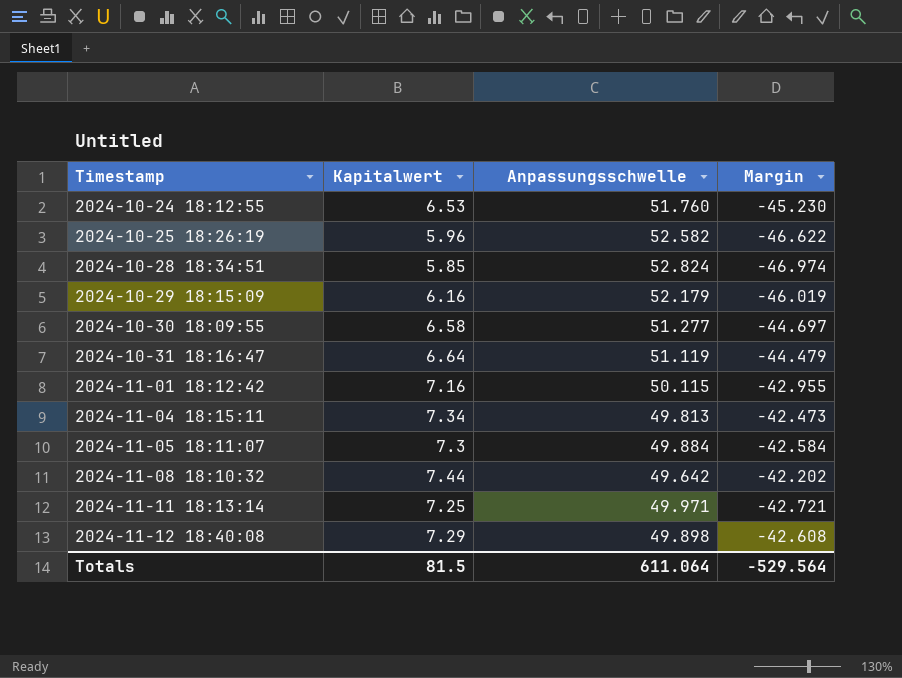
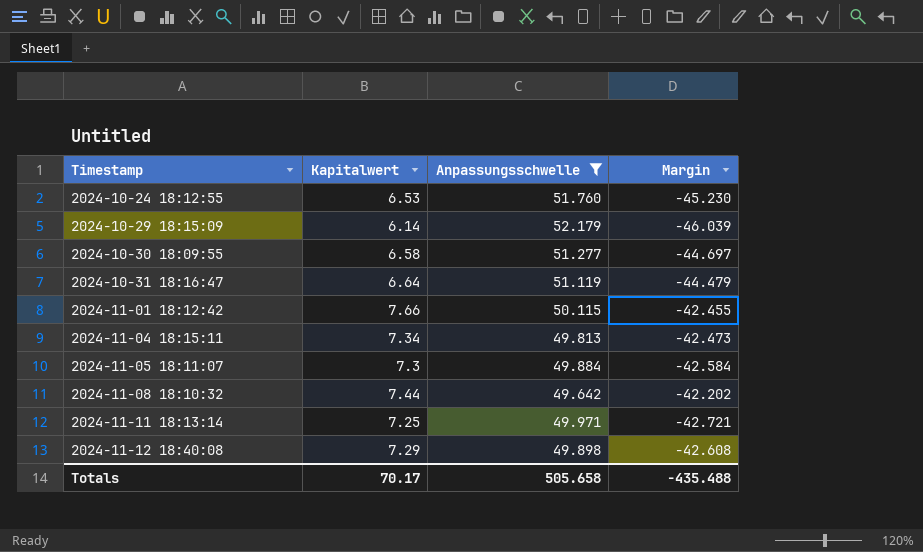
filter: none -> Anpassungsschwelle <= 52.179
2024-10-29 18:15:09 | Kapitalwert: 6.16 -> 6.14
2024-10-29 18:15:09 | Margin: -46.019 -> -46.039
2024-11-01 18:12:42 | Kapitalwert: 7.16 -> 7.66
2024-11-01 18:12:42 | Margin: -42.955 -> -42.455
Totals | Kapitalwert: 81.5 -> 70.17
Totals | Anpassungsschwelle: 611.064 -> 505.658
Totals | Margin: -529.564 -> -435.488

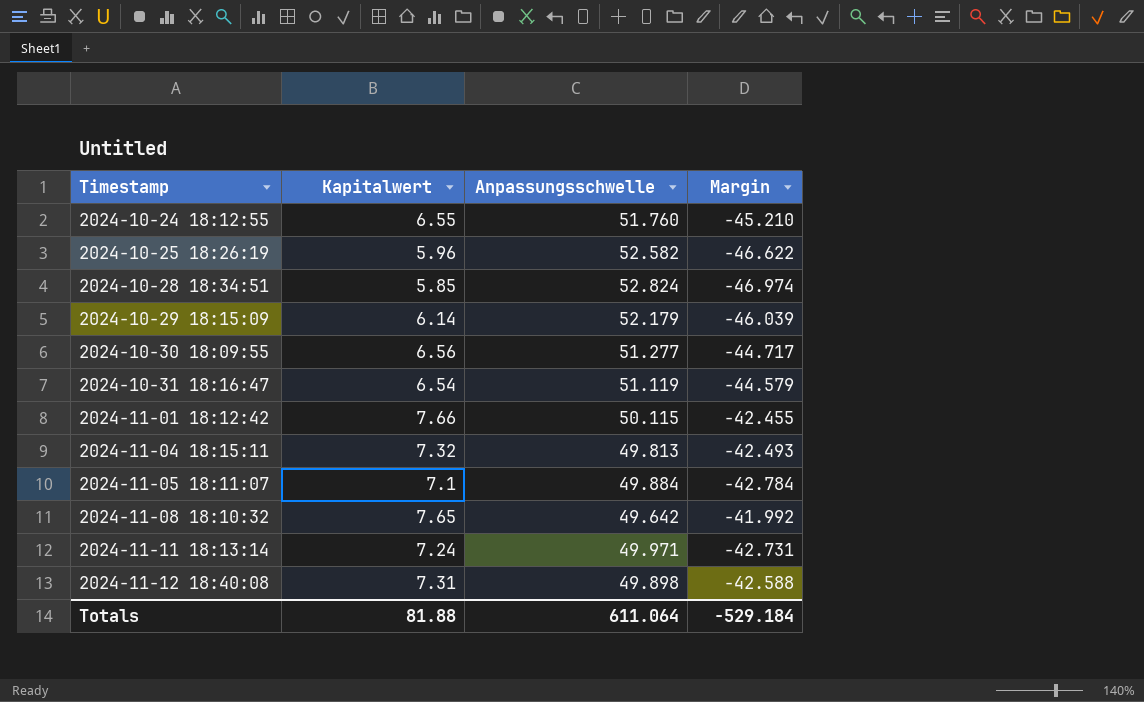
filter: Anpassungsschwelle <= 52.179 -> none
2024-10-24 18:12:55 | Kapitalwert: 6.53 -> 6.55
2024-10-24 18:12:55 | Margin: -45.230 -> -45.210
2024-10-30 18:09:55 | Kapitalwert: 6.58 -> 6.56
2024-10-30 18:09:55 | Margin: -44.697 -> -44.717
2024-10-31 18:16:47 | Kapitalwert: 6.64 -> 6.54
2024-10-31 18:16:47 | Margin: -44.479 -> -44.579
2024-11-04 18:15:11 | Kapitalwert: 7.34 -> 7.32
2024-11-04 18:15:11 | Margin: -42.473 -> -42.493
2024-11-05 18:11:07 | Kapitalwert: 7.3 -> 7.1
2024-11-05 18:11:07 | Margin: -42.584 -> -42.784
2024-11-08 18:10:32 | Kapitalwert: 7.44 -> 7.65
2024-11-08 18:10:32 | Margin: -42.202 -> -41.992
2024-11-11 18:13:14 | Kapitalwert: 7.25 -> 7.24
2024-11-11 18:13:14 | Margin: -42.721 -> -42.731
2024-11-12 18:40:08 | Kapitalwert: 7.29 -> 7.31
2024-11-12 18:40:08 | Margin: -42.608 -> -42.588
Totals | Kapitalwert: 70.17 -> 81.88
Totals | Anpassungsschwelle: 505.658 -> 611.064
Totals | Margin: -435.488 -> -529.184

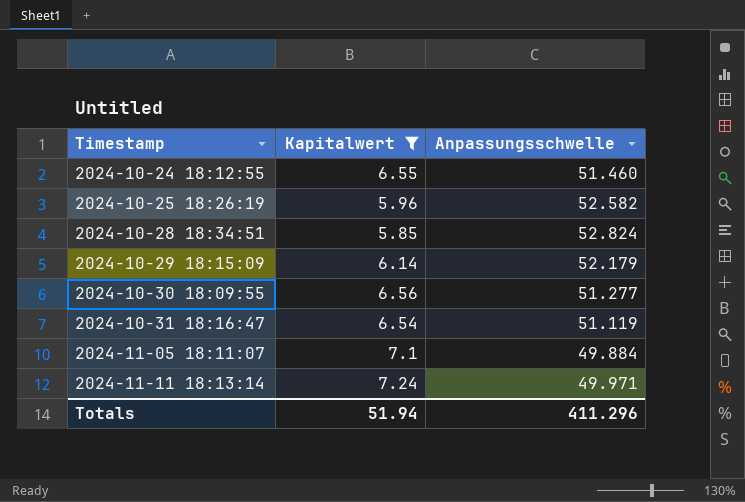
filter: none -> Kapitalwert <= 7.24
column Margin | formula: [Kapitalwert] - [Anpassungsschwelle] -> none
2024-10-24 18:12:55 | Anpassungsschwelle: 51.760 -> 51.460
Totals | Kapitalwert: 81.88 -> 51.94
Totals | Anpassungsschwelle: 611.064 -> 411.296

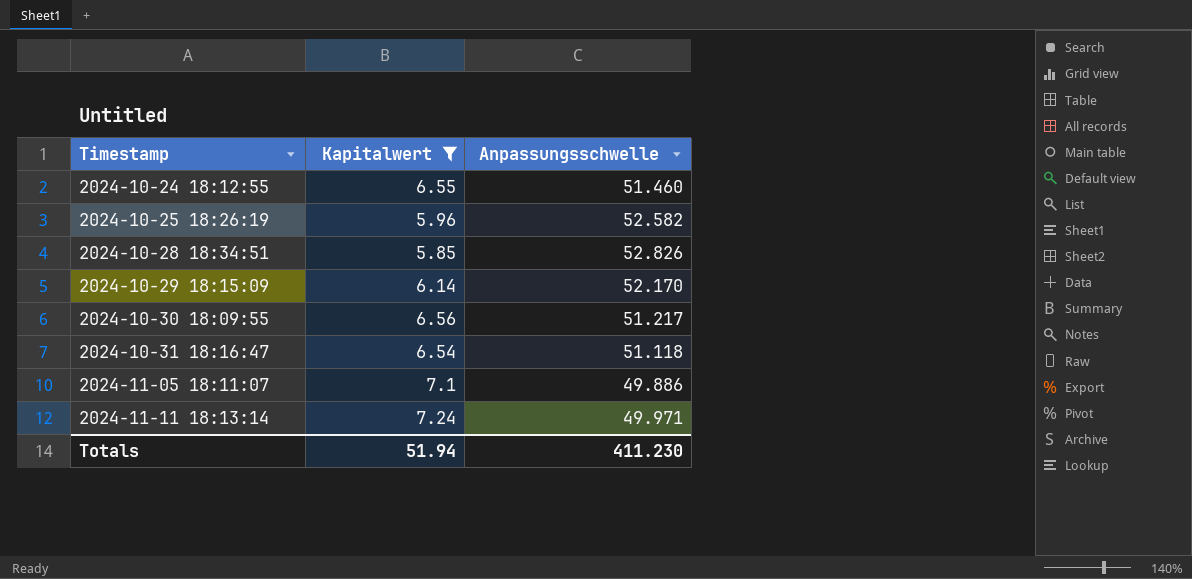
2024-10-28 18:34:51 | Anpassungsschwelle: 52.824 -> 52.826
2024-10-29 18:15:09 | Anpassungsschwelle: 52.179 -> 52.170
2024-10-30 18:09:55 | Anpassungsschwelle: 51.277 -> 51.217
2024-10-31 18:16:47 | Anpassungsschwelle: 51.119 -> 51.118
2024-11-05 18:11:07 | Anpassungsschwelle: 49.884 -> 49.886
Totals | Anpassungsschwelle: 411.296 -> 411.230

